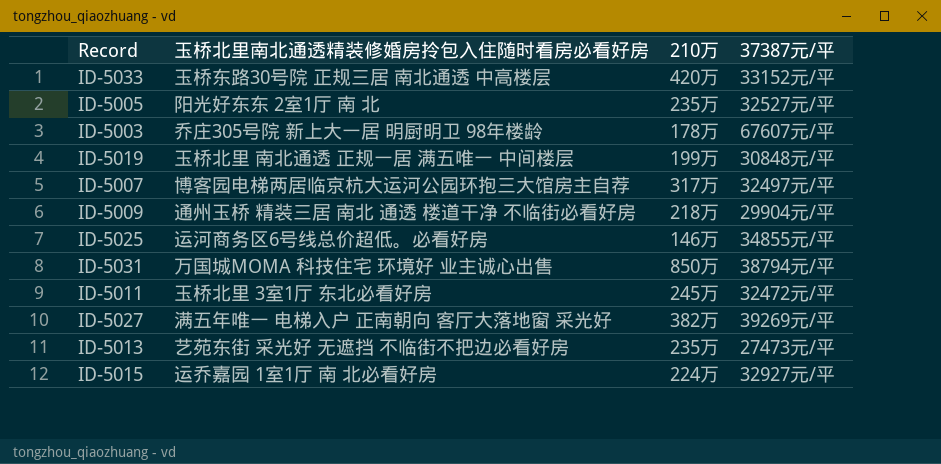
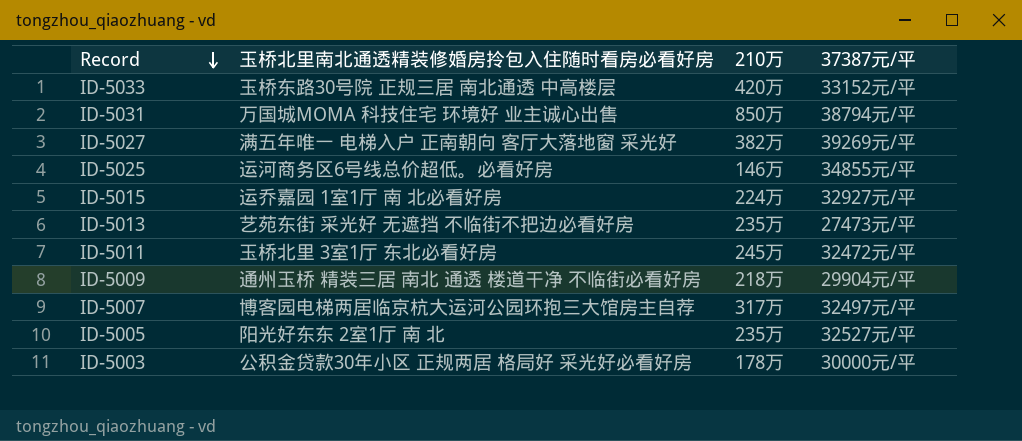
row order: none -> Record descending
row ID-5019: 玉桥北里 南北通透 正规一居 满五唯一 中间楼层 | 199万 | 30848元/平 -> none
ID-5003 | 玉桥北里南北通透精装修婚房拎包入住随时看房必看好房: 乔庄305号院 新上大一居 明厨明卫 98年楼龄 -> 公积金贷款30年小区 正规两居 格局好 采光好必看好房
ID-5003 | 37387元/平: 67607元/平 -> 30000元/平

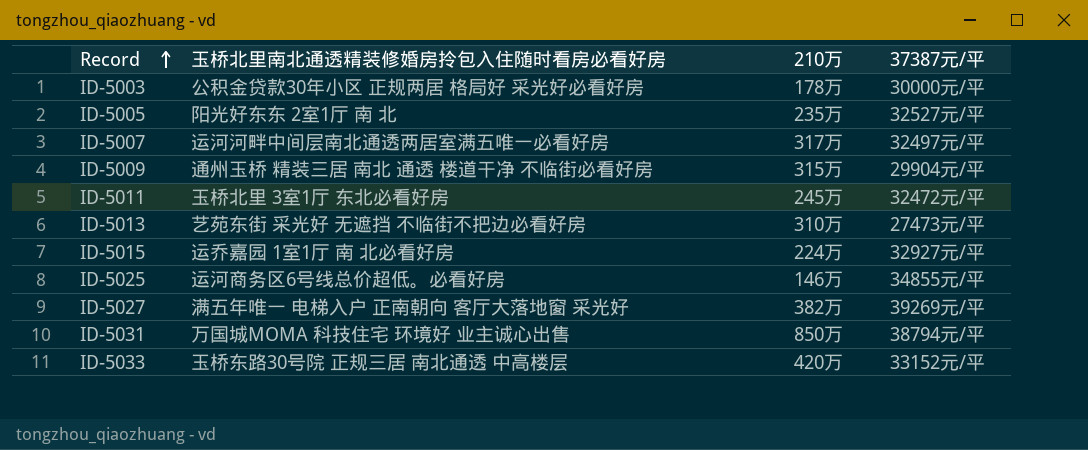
row order: Record descending -> Record ascending
ID-5007 | 玉桥北里南北通透精装修婚房拎包入住随时看房必看好房: 博客园电梯两居临京杭大运河公园环抱三大馆房主自荐 -> 运河河畔中间层南北通透两居室满五唯一必看好房
ID-5009 | 210万: 218万 -> 315万
ID-5013 | 210万: 235万 -> 310万

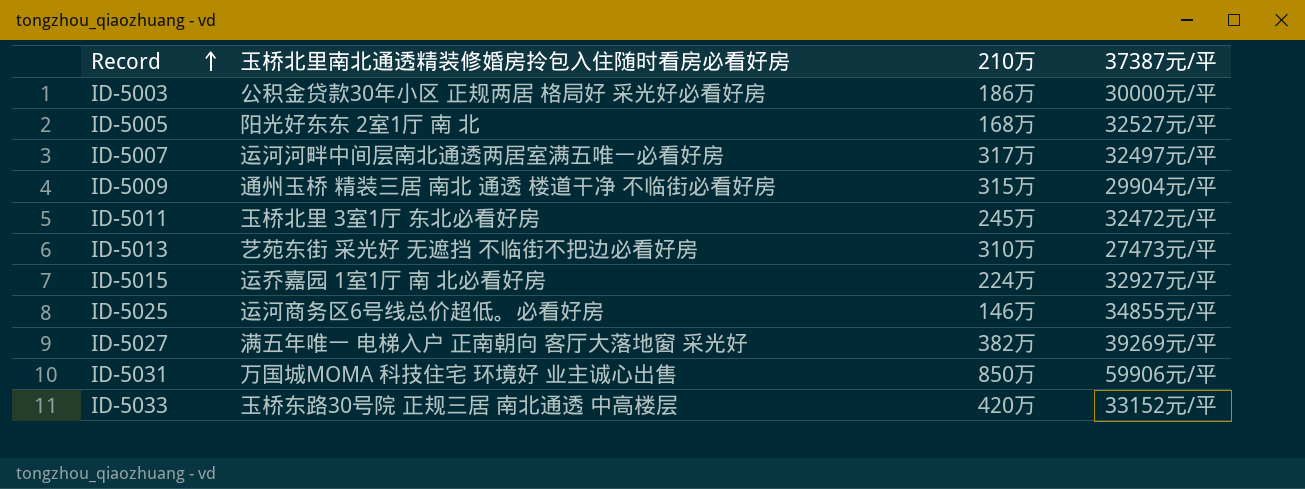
ID-5003 | 210万: 178万 -> 186万
ID-5005 | 210万: 235万 -> 168万
ID-5031 | 37387元/平: 38794元/平 -> 59906元/平

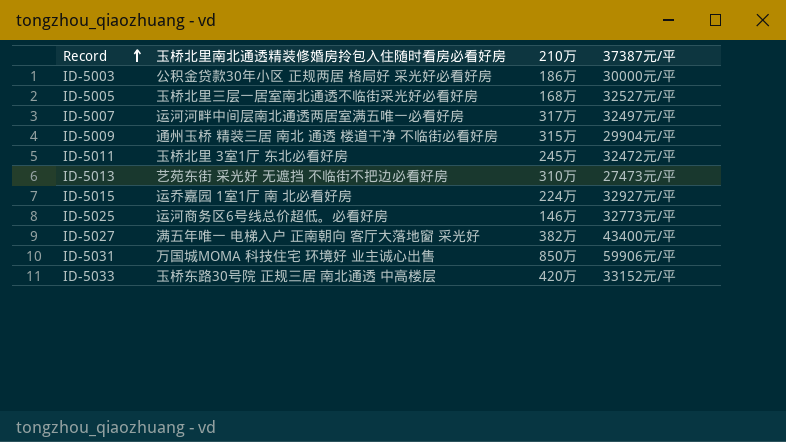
ID-5005 | 玉桥北里南北通透精装修婚房拎包入住随时看房必看好房: 阳光好东东 2室1厅 南 北 -> 玉桥北里三层一居室南北通透不临街采光好必看好房
ID-5025 | 37387元/平: 34855元/平 -> 32773元/平
ID-5027 | 37387元/平: 39269元/平 -> 43400元/平

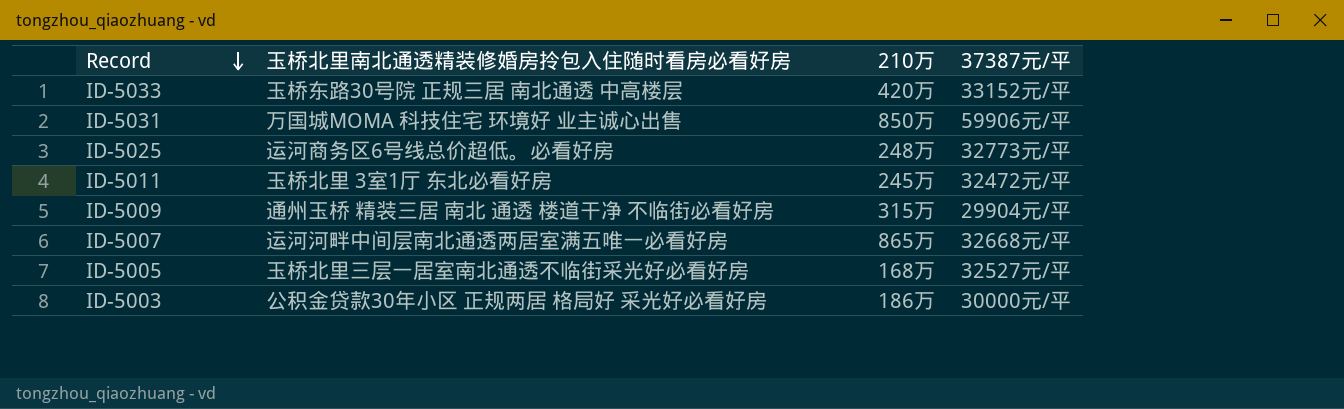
row order: Record ascending -> Record descending
row ID-5013: 艺苑东街 采光好 无遮挡 不临街不把边必看好房 | 310万 | 27473元/平 -> none
row ID-5015: 运乔嘉园 1室1厅 南 北必看好房 | 224万 | 32927元/平 -> none
row ID-5027: 满五年唯一 电梯入户 正南朝向 客厅大落地窗 采光好 | 382万 | 43400元/平 -> none
ID-5025 | 210万: 146万 -> 248万
ID-5007 | 210万: 317万 -> 865万
ID-5007 | 37387元/平: 32497元/平 -> 32668元/平

